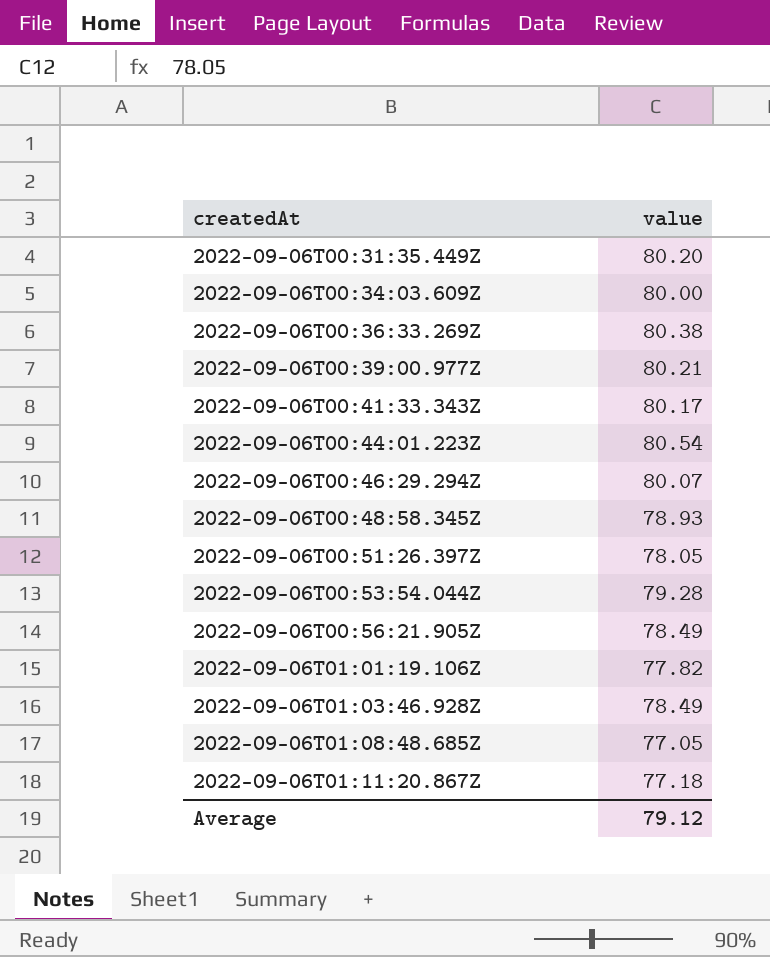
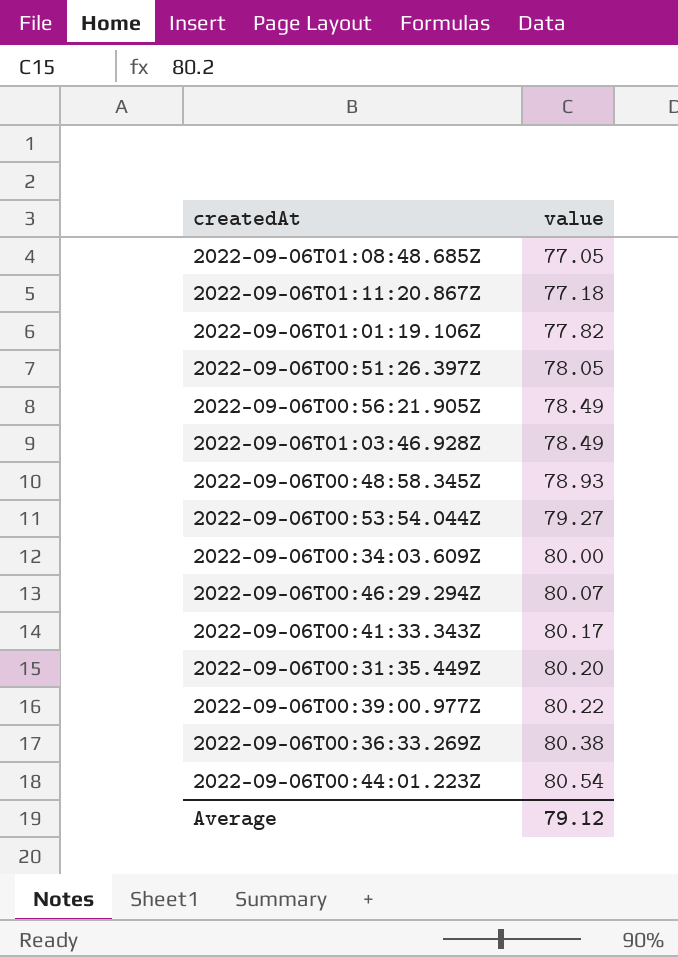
row order: createdAt ascending -> value ascending
2022-09-06T00:53:54.044Z | value: 79.28 -> 79.27
2022-09-06T00:39:00.977Z | value: 80.21 -> 80.22

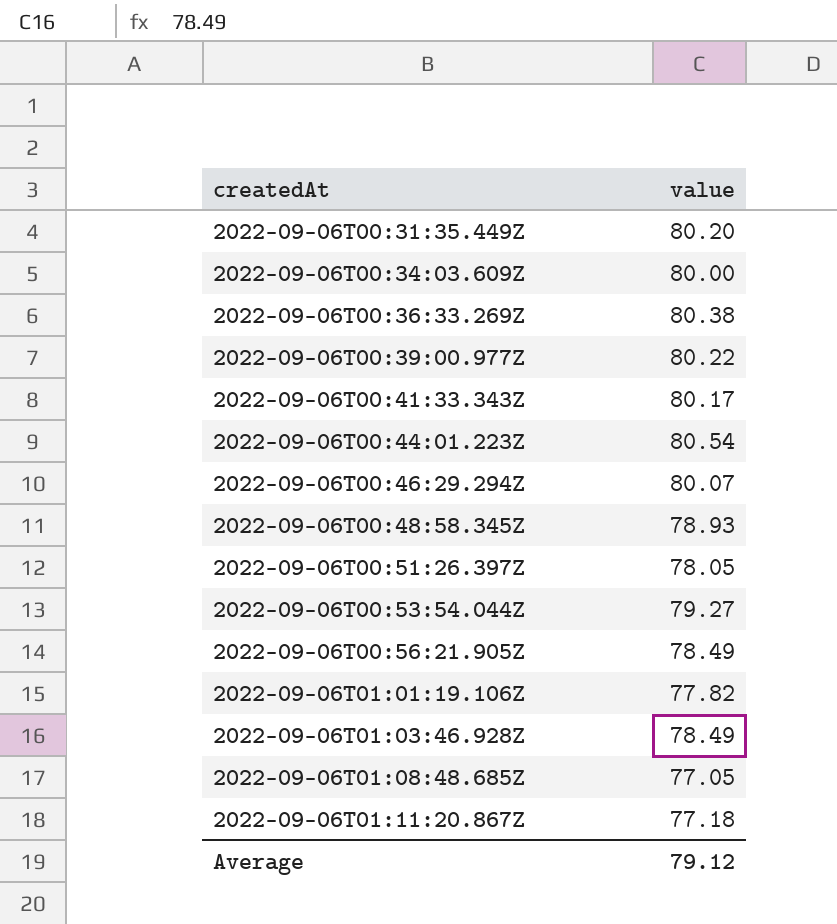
row order: value ascending -> createdAt ascending

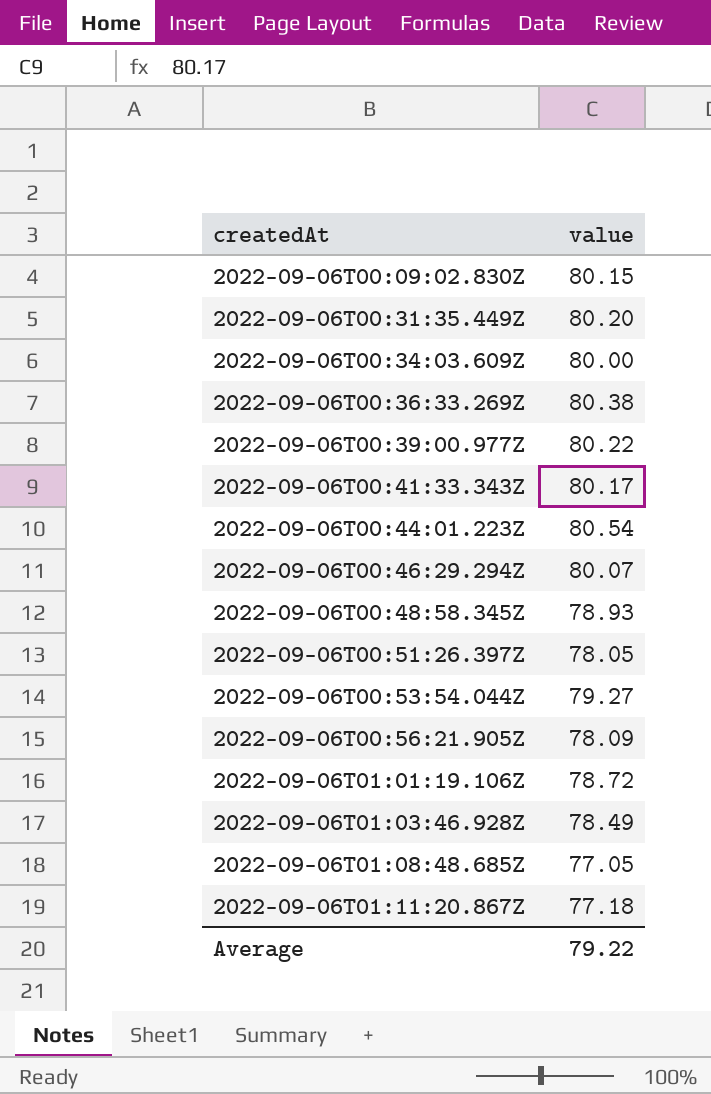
row 2022-09-06T00:09:02.830Z: none -> 80.15
2022-09-06T00:56:21.905Z | value: 78.49 -> 78.09
2022-09-06T01:01:19.106Z | value: 77.82 -> 78.72
Average | value: 79.12 -> 79.22

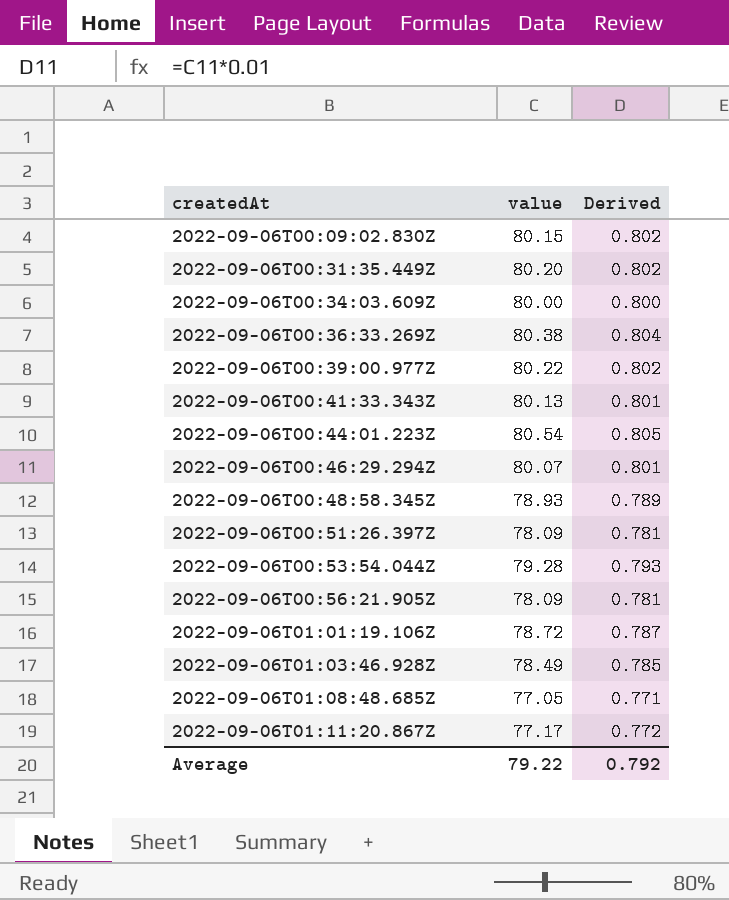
column Derived | formula: none -> [value] * 0.01
2022-09-06T00:41:33.343Z | value: 80.17 -> 80.13
2022-09-06T00:51:26.397Z | value: 78.05 -> 78.09
2022-09-06T00:53:54.044Z | value: 79.27 -> 79.28
2022-09-06T01:11:20.867Z | value: 77.18 -> 77.17

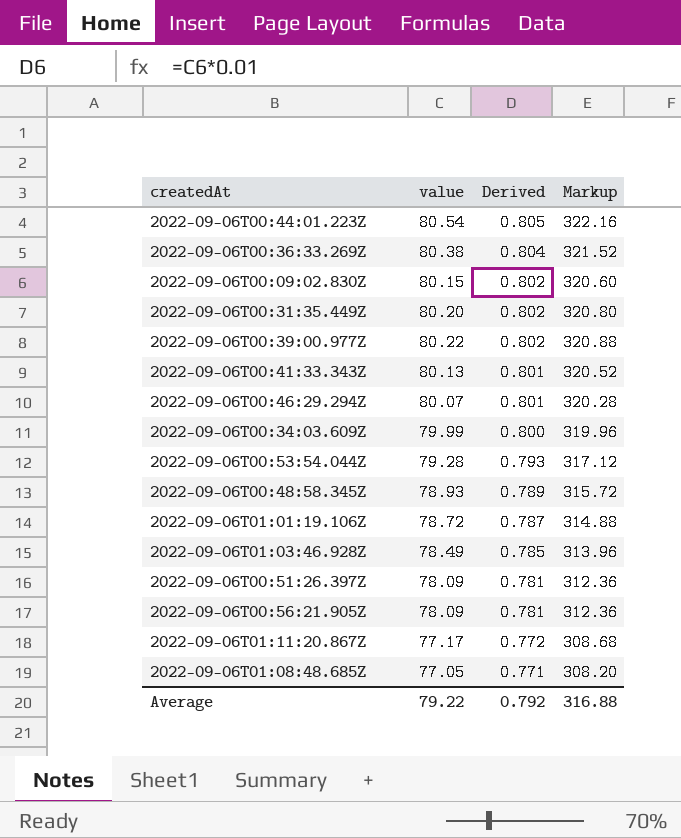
row order: createdAt ascending -> Derived descending
column Markup | formula: none -> [value] * 4
2022-09-06T00:34:03.609Z | value: 80.00 -> 79.99

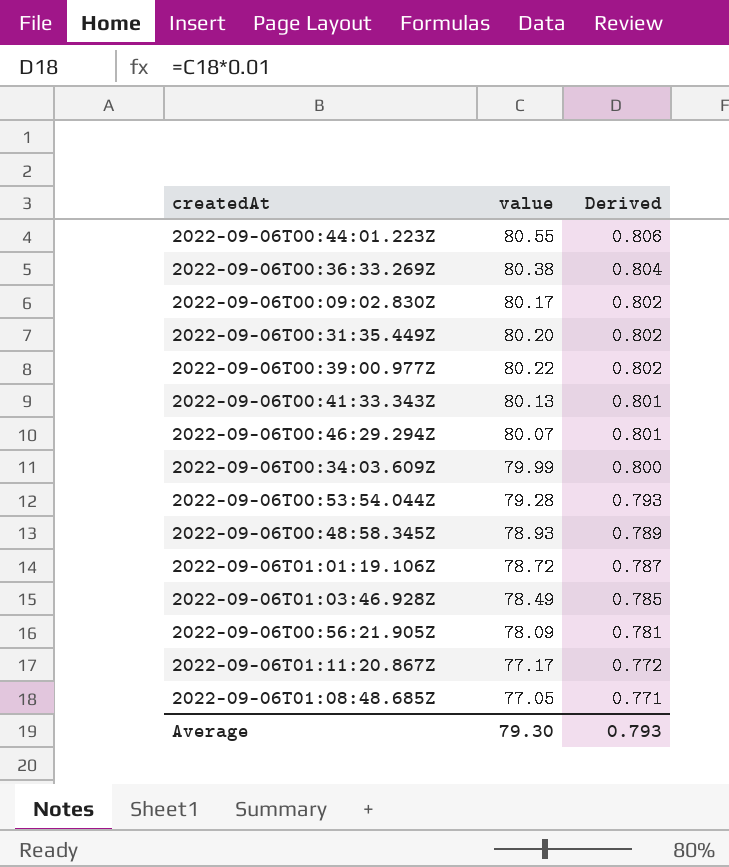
column Markup | formula: [value] * 4 -> none
row 2022-09-06T00:51:26.397Z: 78.09 | 0.781 | 312.36 -> none
2022-09-06T00:44:01.223Z | value: 80.54 -> 80.55
2022-09-06T00:44:01.223Z | Derived: 0.805 -> 0.806
2022-09-06T00:09:02.830Z | value: 80.15 -> 80.17
Average | value: 79.22 -> 79.30
Average | Derived: 0.792 -> 0.793

